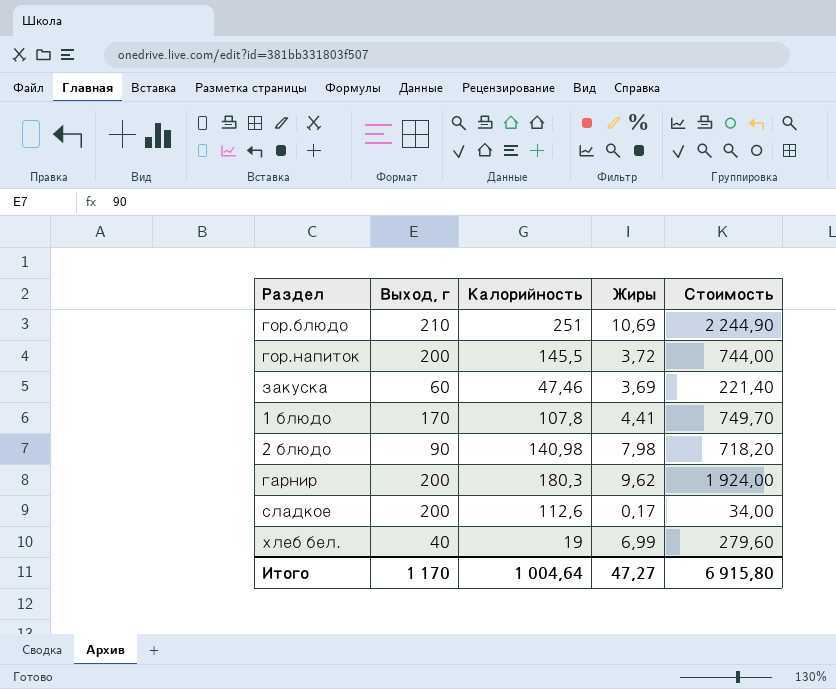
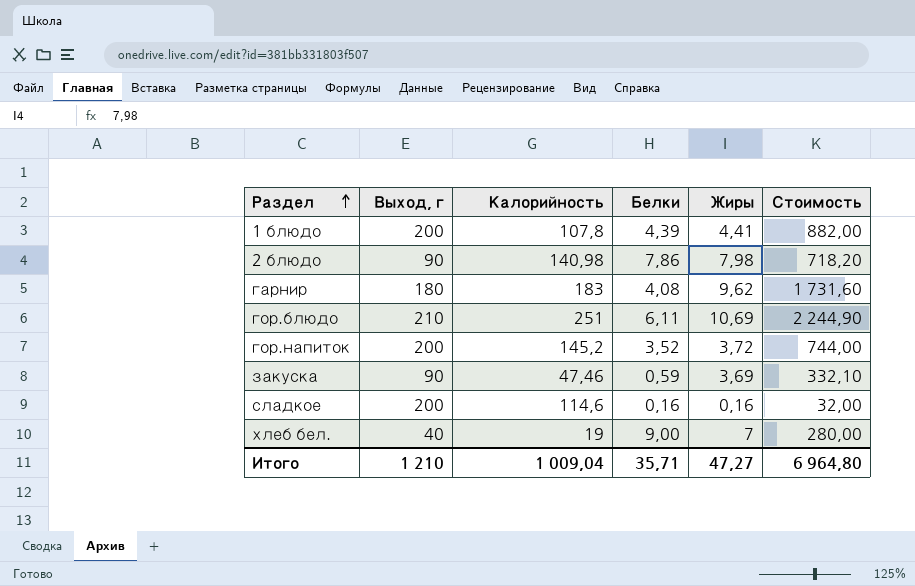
row order: none -> Раздел ascending
column Белки | position: none -> 4
1 блюдо | Выход, г: 170 -> 200
1 блюдо | Стоимость: 749,70 -> 882,00
гарнир | Выход, г: 200 -> 180
гарнир | Калорийность: 180,3 -> 183
гарнир | Стоимость: 1 924,00 -> 1 731,60
гор.напиток | Калорийность: 145,5 -> 145,2
закуска | Выход, г: 60 -> 90
закуска | Стоимость: 221,40 -> 332,10
сладкое | Калорийность: 112,6 -> 114,6
сладкое | Жиры: 0,17 -> 0,16
сладкое | Стоимость: 34,00 -> 32,00
хлеб бел. | Жиры: 6,99 -> 7
хлеб бел. | Стоимость: 279,60 -> 280,00
Итого | Выход, г: 1 170 -> 1 210
Итого | Калорийность: 1 004,64 -> 1 009,04
Итого | Стоимость: 6 915,80 -> 6 964,80

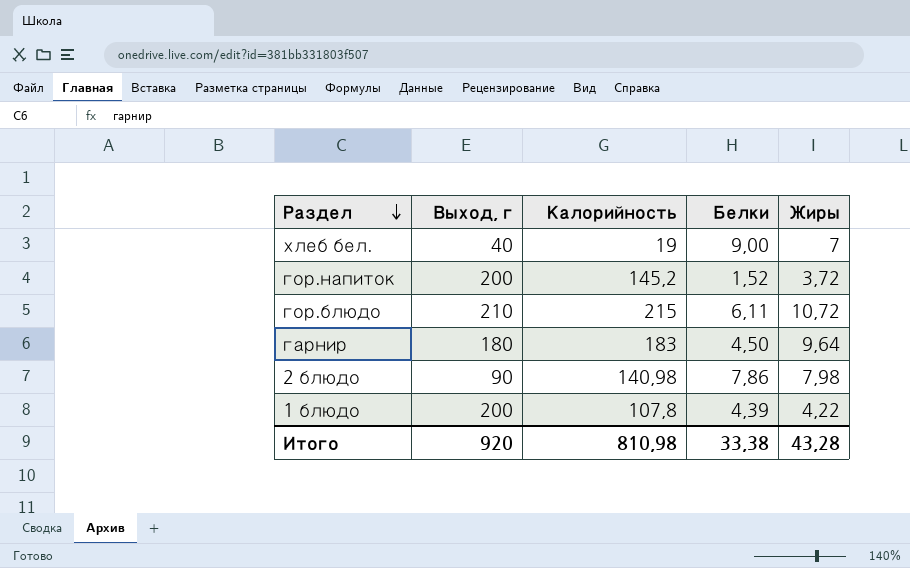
row order: Раздел ascending -> Раздел descending
column Стоимость | formula: [Выход, г] * [Жиры] -> none
row закуска: 90 | 47,46 | 0,59 | 3,69 | 332,10 -> none
row сладкое: 200 | 114,6 | 0,16 | 0,16 | 32,00 -> none
гор.напиток | Белки: 3,52 -> 1,52
гор.блюдо | Калорийность: 251 -> 215
гор.блюдо | Жиры: 10,69 -> 10,72
гарнир | Белки: 4,08 -> 4,50
гарнир | Жиры: 9,62 -> 9,64
1 блюдо | Жиры: 4,41 -> 4,22
Итого | Выход, г: 1 210 -> 920
Итого | Калорийность: 1 009,04 -> 810,98
Итого | Белки: 35,71 -> 33,38
Итого | Жиры: 47,27 -> 43,28

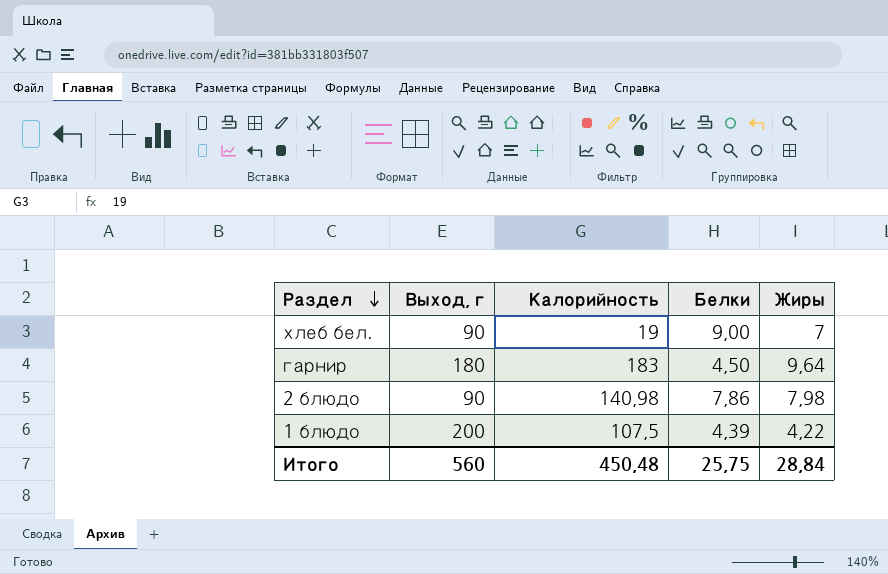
row гор.напиток: 200 | 145,2 | 1,52 | 3,72 -> none
row гор.блюдо: 210 | 215 | 6,11 | 10,72 -> none
хлеб бел. | Выход, г: 40 -> 90
1 блюдо | Калорийность: 107,8 -> 107,5
Итого | Выход, г: 920 -> 560
Итого | Калорийность: 810,98 -> 450,48
Итого | Белки: 33,38 -> 25,75
Итого | Жиры: 43,28 -> 28,84

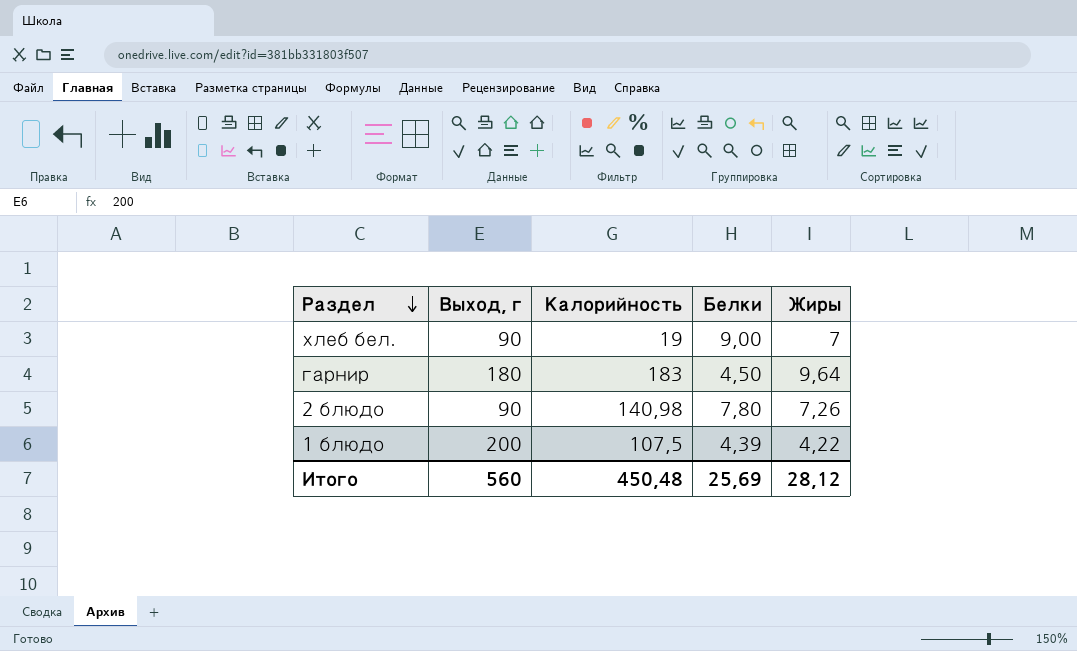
2 блюдо | Белки: 7,86 -> 7,80
2 блюдо | Жиры: 7,98 -> 7,26
Итого | Белки: 25,75 -> 25,69
Итого | Жиры: 28,84 -> 28,12

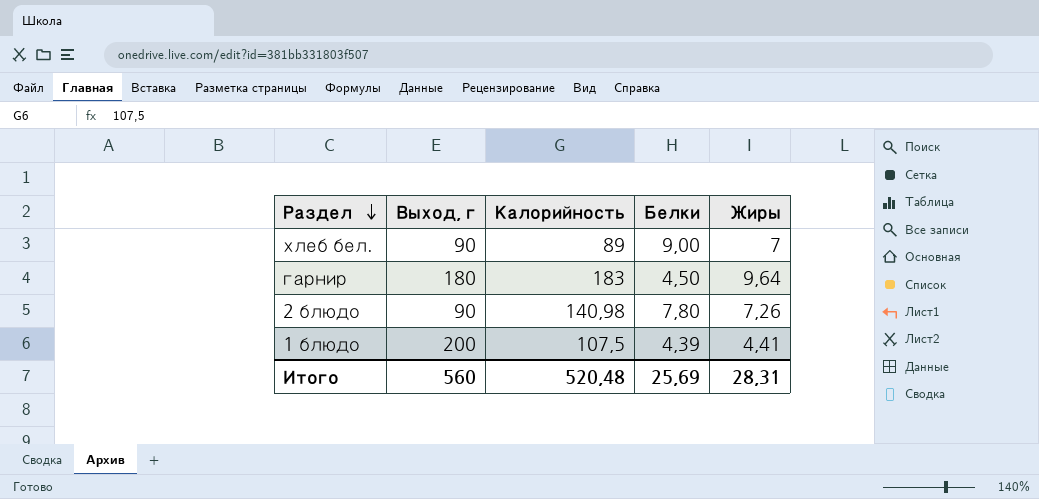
хлеб бел. | Калорийность: 19 -> 89
1 блюдо | Жиры: 4,22 -> 4,41
Итого | Калорийность: 450,48 -> 520,48
Итого | Жиры: 28,12 -> 28,31

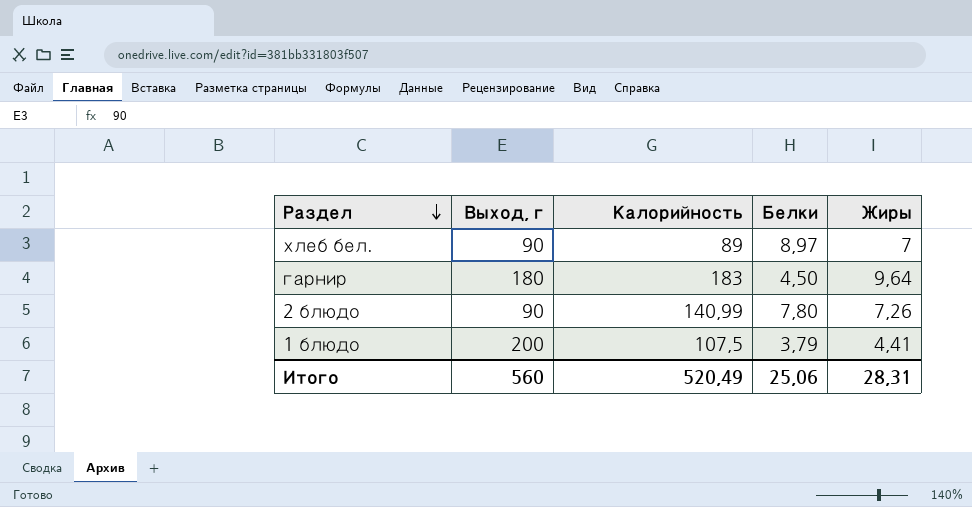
хлеб бел. | Белки: 9,00 -> 8,97
2 блюдо | Калорийность: 140,98 -> 140,99
1 блюдо | Белки: 4,39 -> 3,79
Итого | Калорийность: 520,48 -> 520,49
Итого | Белки: 25,69 -> 25,06

